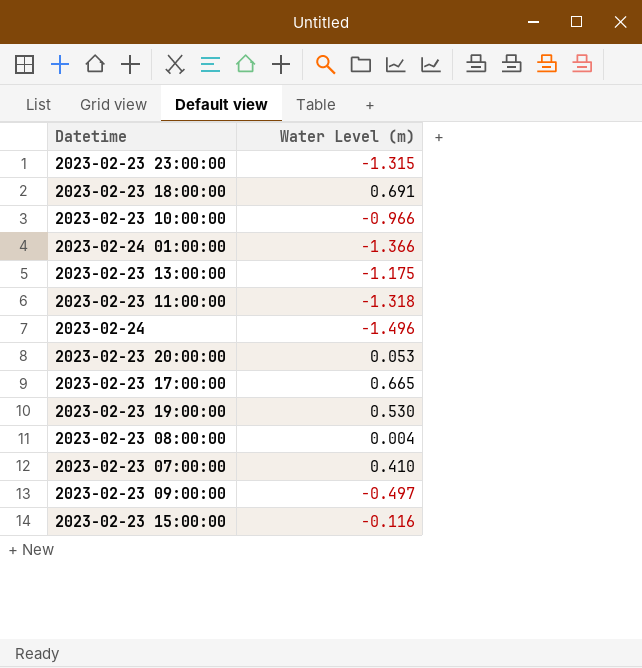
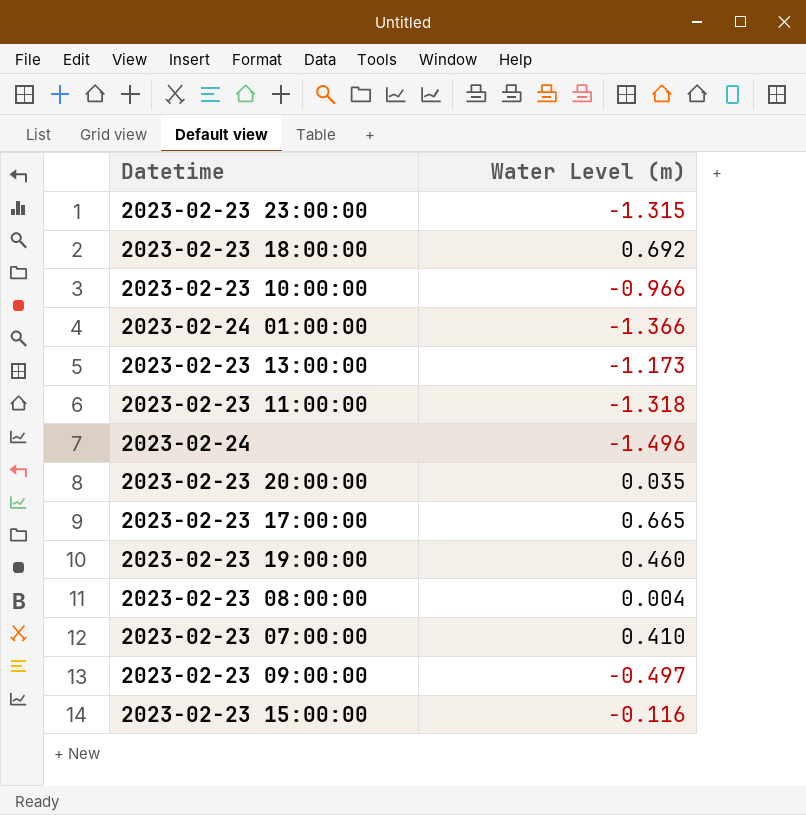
2023-02-23 18:00:00 | Water Level (m): 0.691 -> 0.692
2023-02-23 13:00:00 | Water Level (m): -1.175 -> -1.173
2023-02-23 20:00:00 | Water Level (m): 0.053 -> 0.035
2023-02-23 19:00:00 | Water Level (m): 0.530 -> 0.460

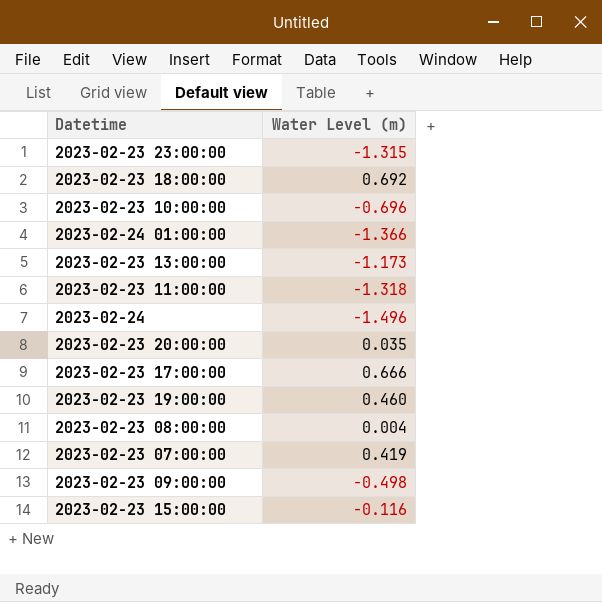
2023-02-23 10:00:00 | Water Level (m): -0.966 -> -0.696
2023-02-23 17:00:00 | Water Level (m): 0.665 -> 0.666
2023-02-23 07:00:00 | Water Level (m): 0.410 -> 0.419
2023-02-23 09:00:00 | Water Level (m): -0.497 -> -0.498

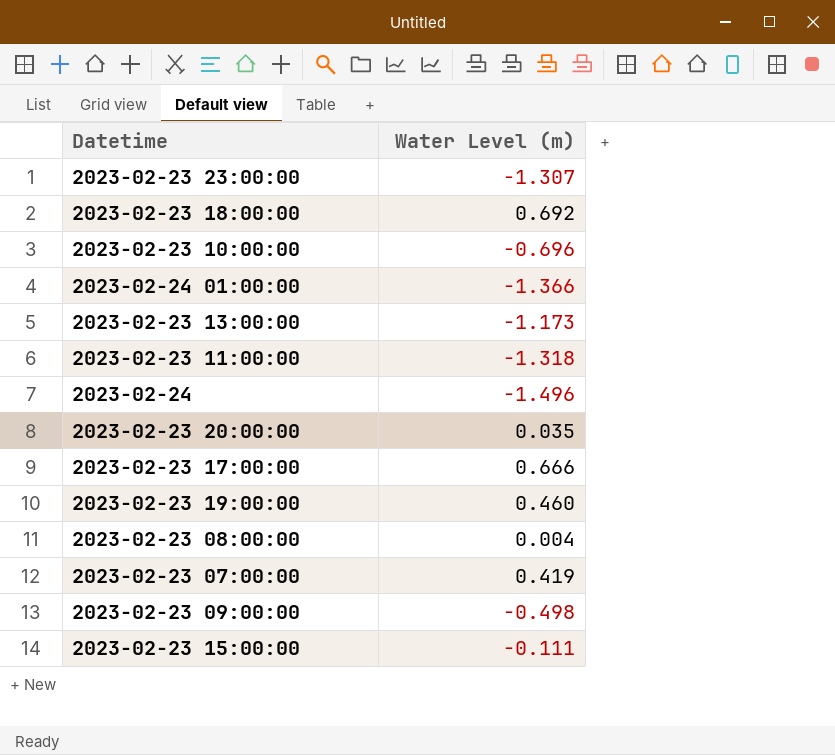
2023-02-23 23:00:00 | Water Level (m): -1.315 -> -1.307
2023-02-23 15:00:00 | Water Level (m): -0.116 -> -0.111

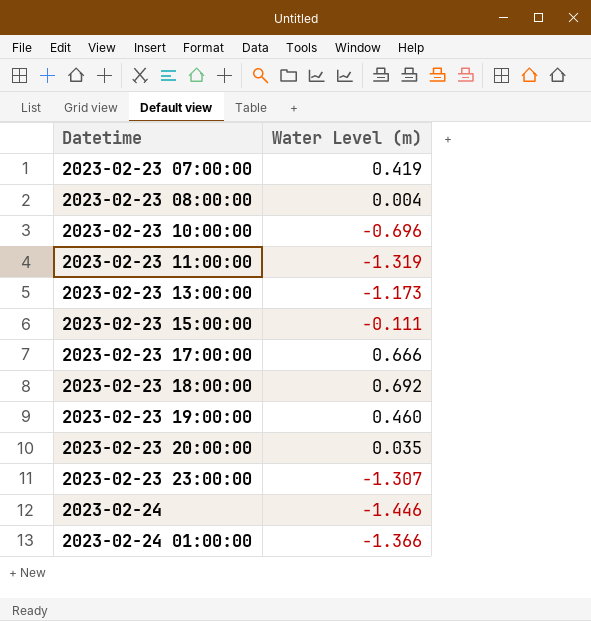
row order: none -> Datetime ascending
row 2023-02-23 09:00:00: -0.498 -> none
2023-02-23 11:00:00 | Water Level (m): -1.318 -> -1.319
2023-02-24 | Water Level (m): -1.496 -> -1.446

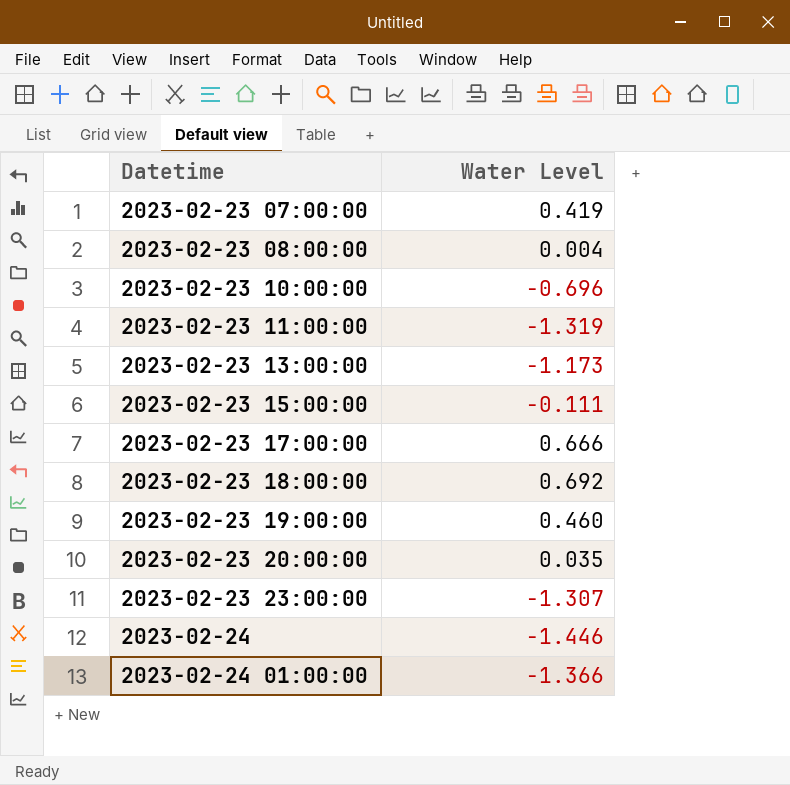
column name: Water Level (m) -> Water Level

